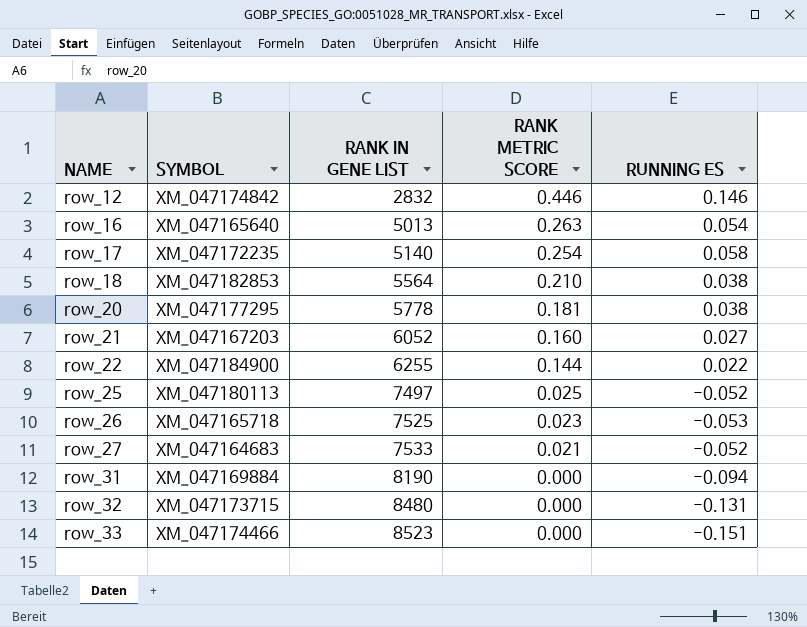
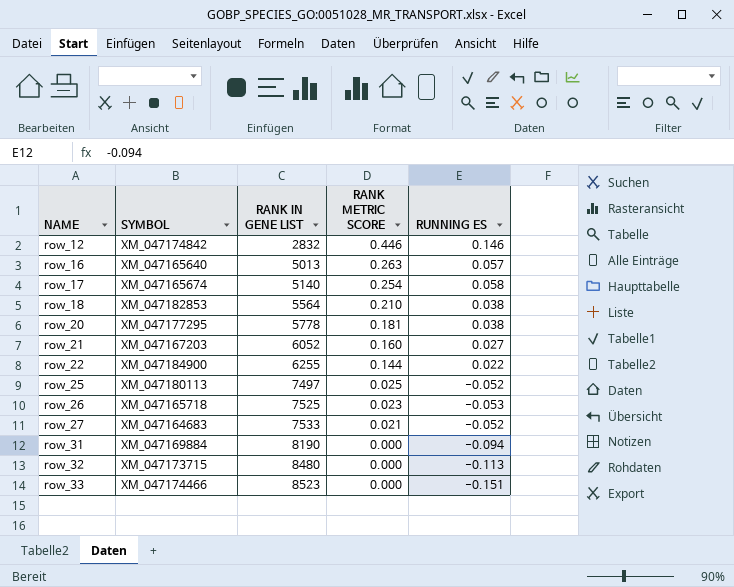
row_16 | RUNNING ES: 0.054 -> 0.057
row_17 | SYMBOL: XM_047172235 -> XM_047165674
row_32 | RUNNING ES: -0.131 -> -0.113

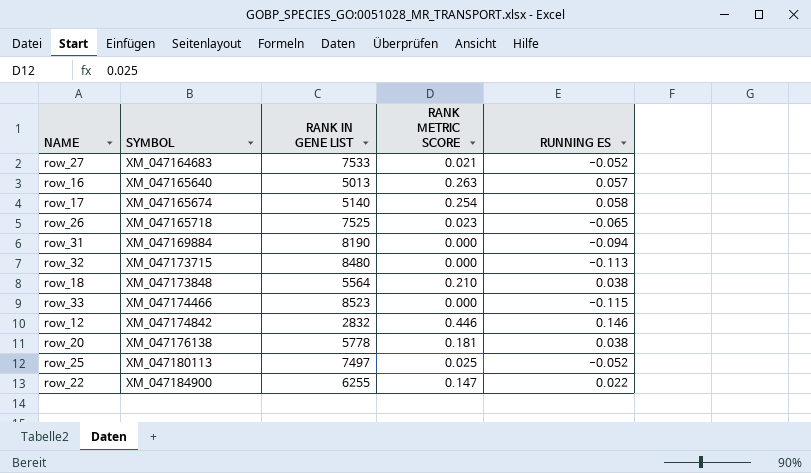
row order: NAME ascending -> SYMBOL ascending
row row_21: XM_047167203 | 6052 | 0.160 | 0.027 -> none
row_26 | RUNNING ES: -0.053 -> -0.065
row_18 | SYMBOL: XM_047182853 -> XM_047173848
row_33 | RUNNING ES: -0.151 -> -0.115
row_20 | SYMBOL: XM_047177295 -> XM_047176138
row_22 | RANK METRIC SCORE: 0.144 -> 0.147

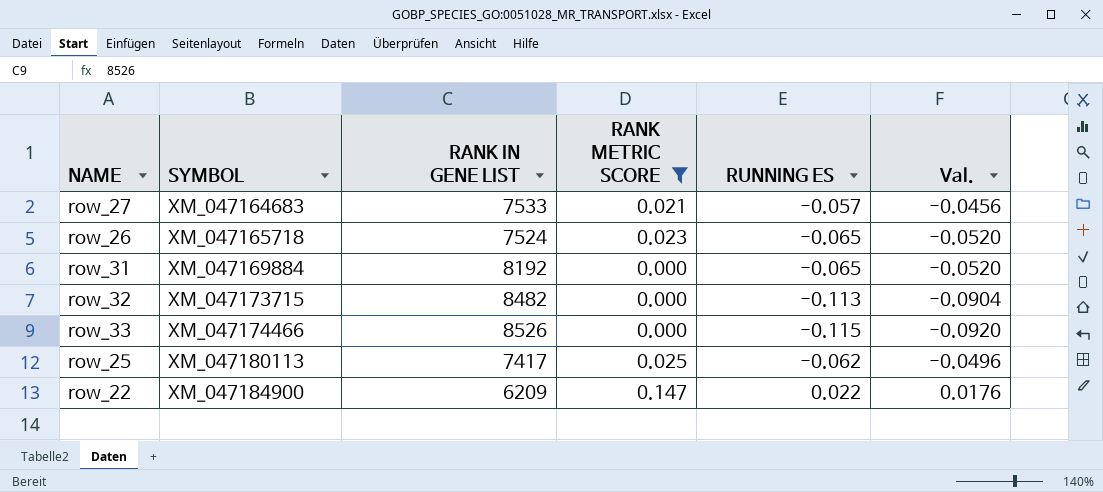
filter: none -> RANK METRIC SCORE <= 0.147
column Val. | formula: none -> [RUNNING ES] * 0.8
row_27 | RUNNING ES: -0.052 -> -0.057
row_26 | RANK IN GENE LIST: 7525 -> 7524
row_31 | RANK IN GENE LIST: 8190 -> 8192
row_31 | RUNNING ES: -0.094 -> -0.065
row_32 | RANK IN GENE LIST: 8480 -> 8482
row_33 | RANK IN GENE LIST: 8523 -> 8526
row_25 | RANK IN GENE LIST: 7497 -> 7417
row_25 | RUNNING ES: -0.052 -> -0.062
row_22 | RANK IN GENE LIST: 6255 -> 6209

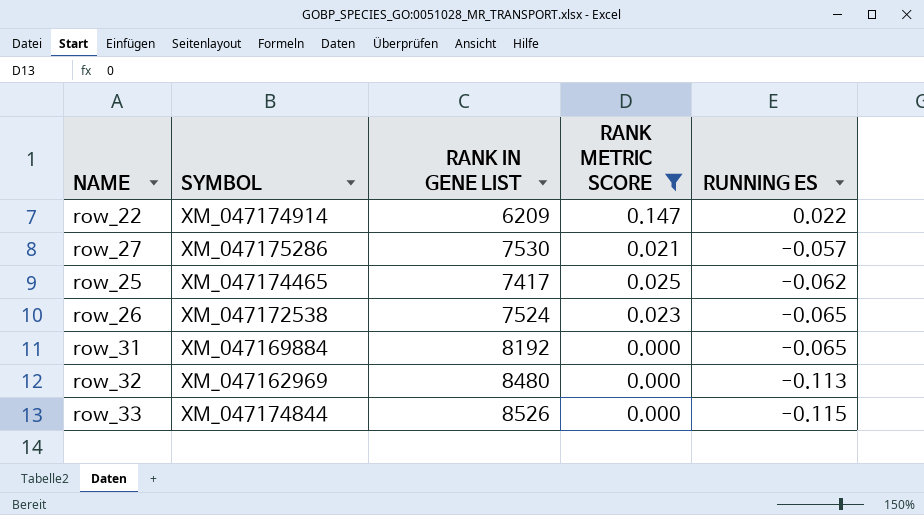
row order: SYMBOL ascending -> RUNNING ES descending
column Val. | formula: [RUNNING ES] * 0.8 -> none
row_22 | SYMBOL: XM_047184900 -> XM_047174914
row_27 | SYMBOL: XM_047164683 -> XM_047175286
row_27 | RANK IN GENE LIST: 7533 -> 7530
row_25 | SYMBOL: XM_047180113 -> XM_047174465
row_26 | SYMBOL: XM_047165718 -> XM_047172538
row_32 | SYMBOL: XM_047173715 -> XM_047162969
row_32 | RANK IN GENE LIST: 8482 -> 8480
row_33 | SYMBOL: XM_047174466 -> XM_047174844

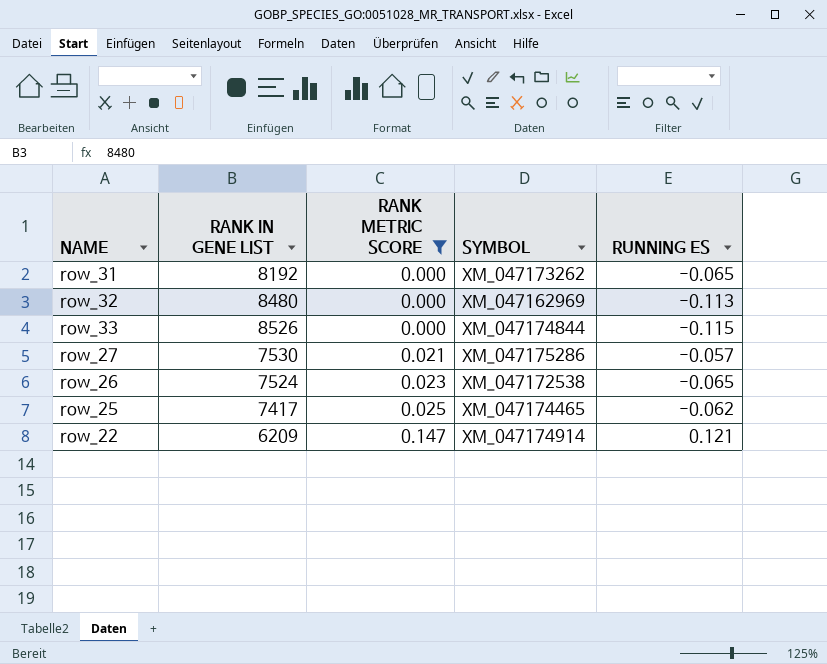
row order: RUNNING ES descending -> RANK METRIC SCORE ascending
column SYMBOL | position: 2 -> 4
row_31 | SYMBOL: XM_047169884 -> XM_047173262
row_22 | RUNNING ES: 0.022 -> 0.121

